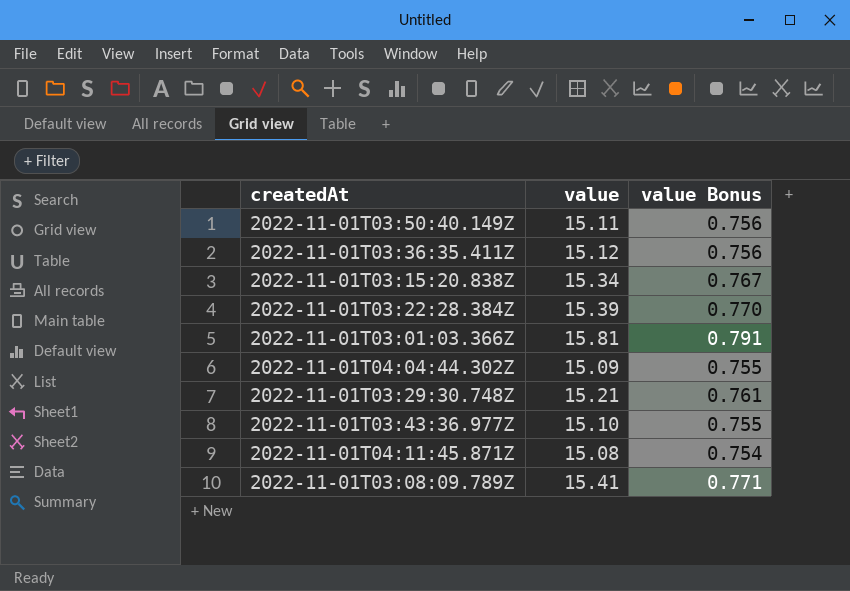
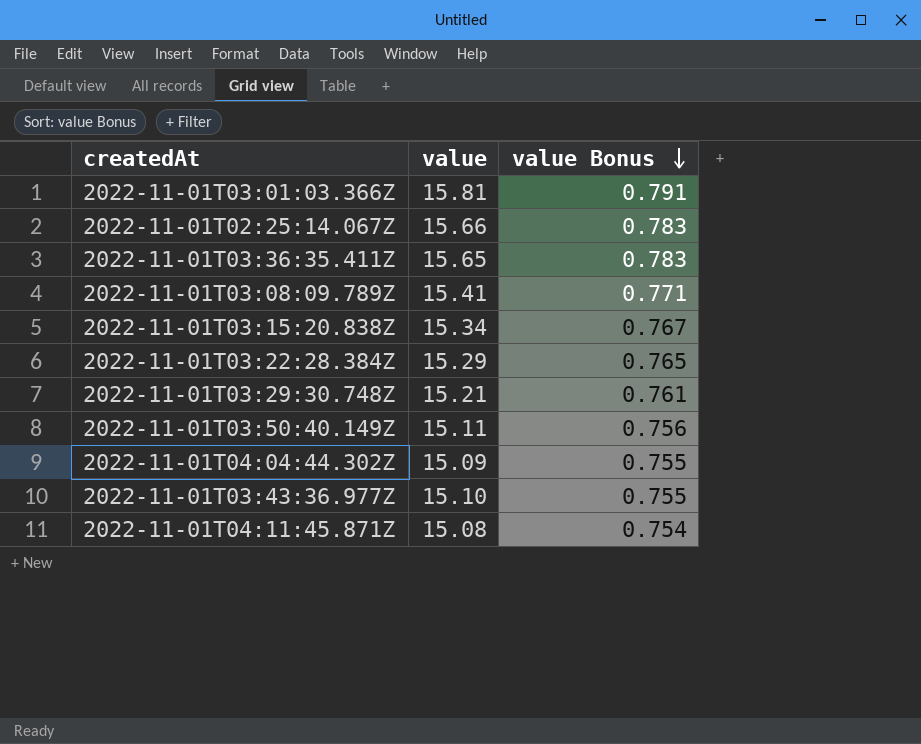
row order: none -> value Bonus descending
row 2022-11-01T02:25:14.067Z: none -> 15.66 | 0.783
2022-11-01T03:36:35.411Z | value: 15.12 -> 15.65
2022-11-01T03:36:35.411Z | value Bonus: 0.756 -> 0.783
2022-11-01T03:22:28.384Z | value: 15.39 -> 15.29
2022-11-01T03:22:28.384Z | value Bonus: 0.770 -> 0.765

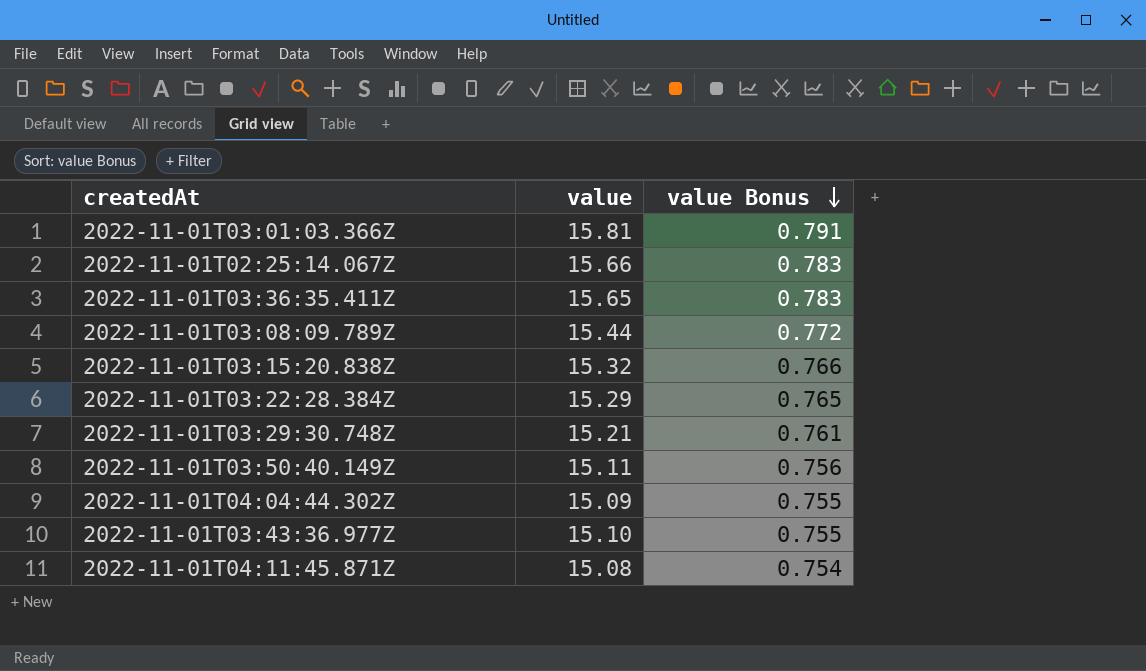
2022-11-01T03:08:09.789Z | value: 15.41 -> 15.44
2022-11-01T03:08:09.789Z | value Bonus: 0.771 -> 0.772
2022-11-01T03:15:20.838Z | value: 15.34 -> 15.32
2022-11-01T03:15:20.838Z | value Bonus: 0.767 -> 0.766

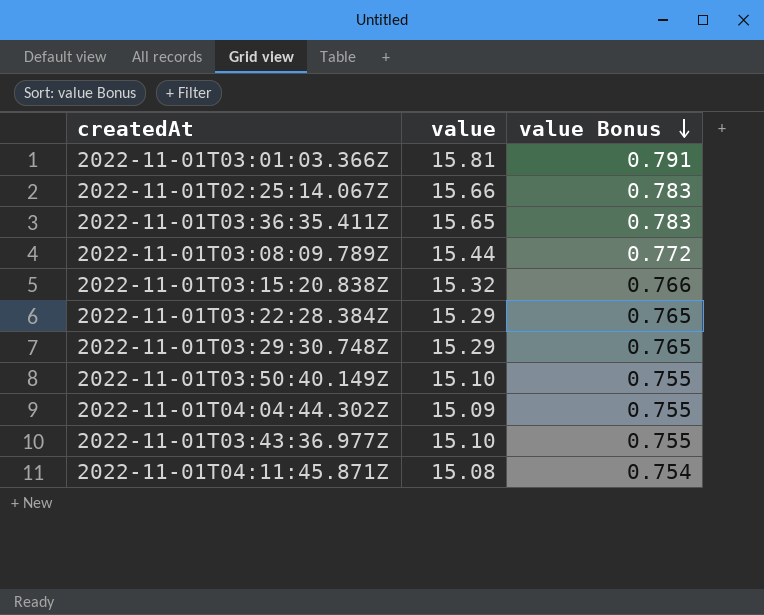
2022-11-01T03:29:30.748Z | value: 15.21 -> 15.29
2022-11-01T03:29:30.748Z | value Bonus: 0.761 -> 0.765
2022-11-01T03:50:40.149Z | value: 15.11 -> 15.10
2022-11-01T03:50:40.149Z | value Bonus: 0.756 -> 0.755

